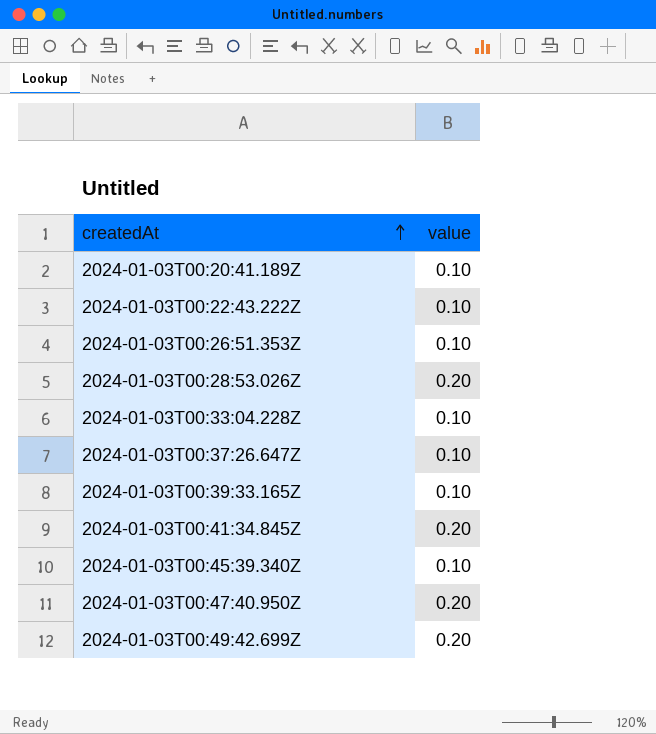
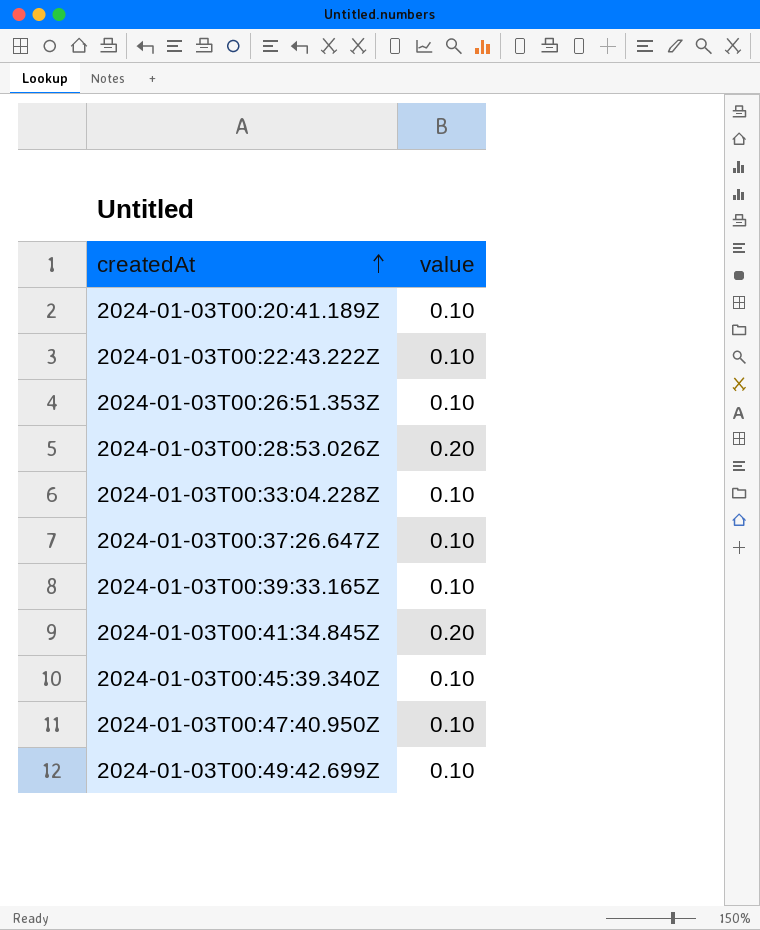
2024-01-03T00:47:40.950Z | value: 0.20 -> 0.10
2024-01-03T00:49:42.699Z | value: 0.20 -> 0.10

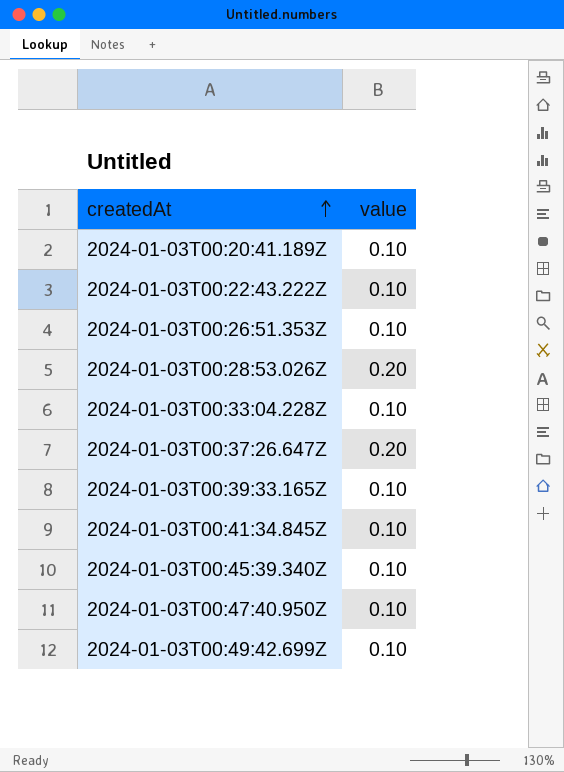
2024-01-03T00:37:26.647Z | value: 0.10 -> 0.20
2024-01-03T00:41:34.845Z | value: 0.20 -> 0.10

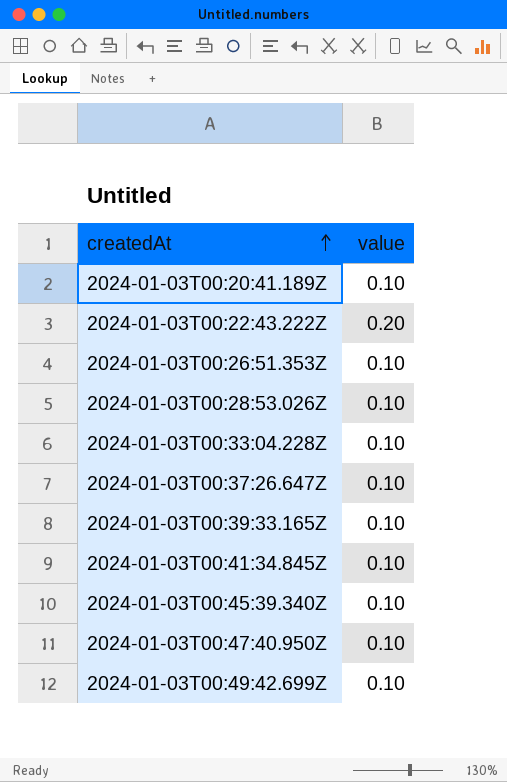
2024-01-03T00:22:43.222Z | value: 0.10 -> 0.20
2024-01-03T00:28:53.026Z | value: 0.20 -> 0.10
2024-01-03T00:37:26.647Z | value: 0.20 -> 0.10

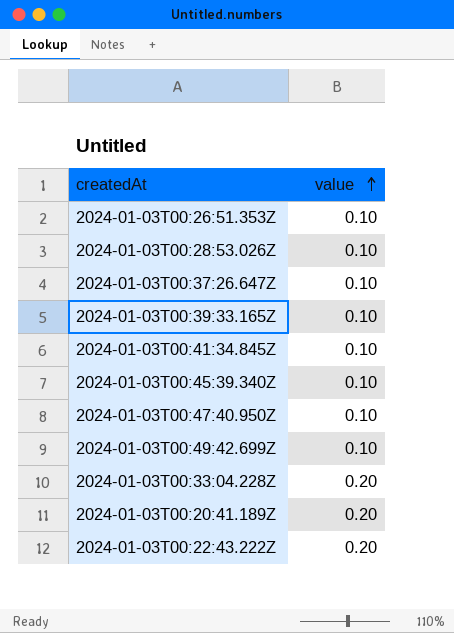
row order: createdAt ascending -> value ascending
2024-01-03T00:33:04.228Z | value: 0.10 -> 0.20
2024-01-03T00:20:41.189Z | value: 0.10 -> 0.20

